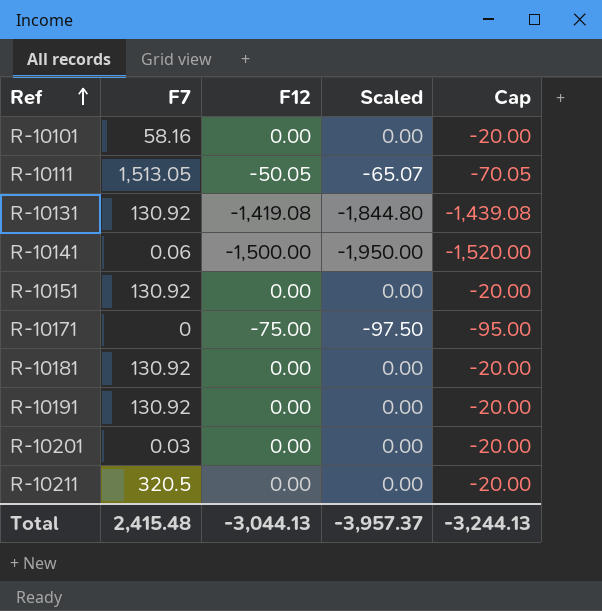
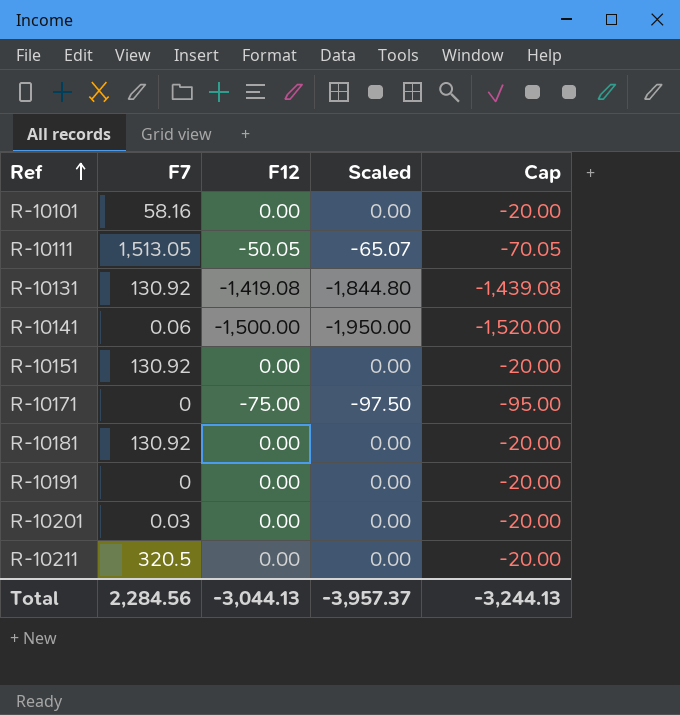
R-10191 | F7: 130.92 -> 0
Total | F7: 2,415.48 -> 2,284.56

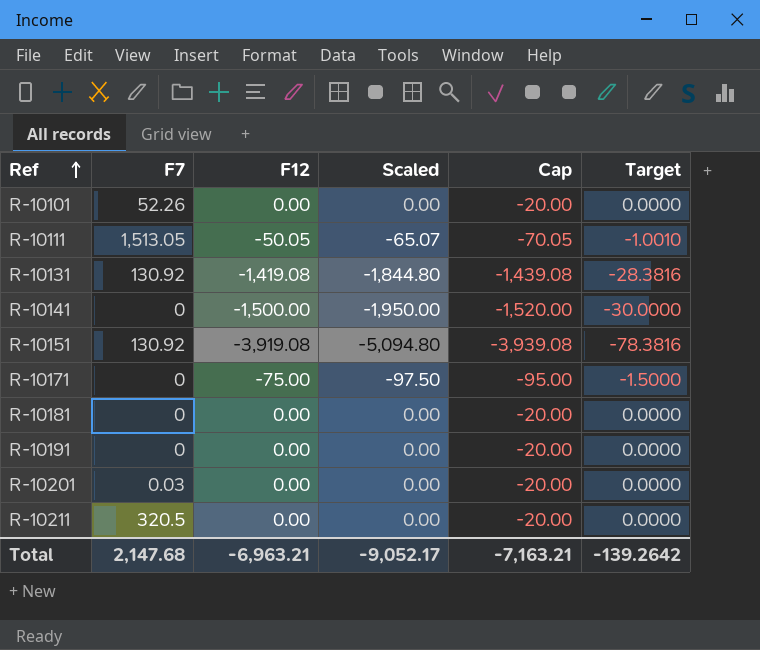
column Target | formula: none -> [F12] * 0.02
R-10101 | F7: 58.16 -> 52.26
R-10141 | F7: 0.06 -> 0
R-10151 | F12: 0.00 -> -3,919.08
R-10151 | Scaled: 0.00 -> -5,094.80
R-10151 | Cap: -20.00 -> -3,939.08
R-10181 | F7: 130.92 -> 0
Total | F7: 2,284.56 -> 2,147.68
Total | F12: -3,044.13 -> -6,963.21
Total | Scaled: -3,957.37 -> -9,052.17
Total | Cap: -3,244.13 -> -7,163.21

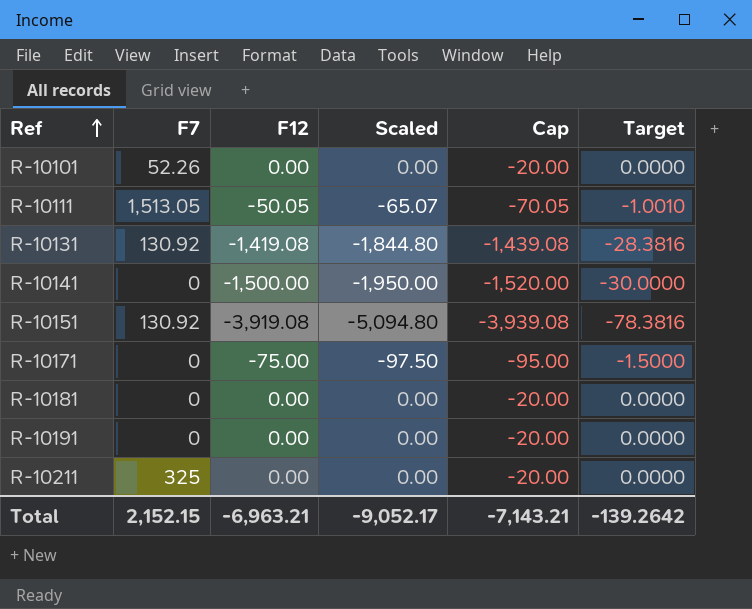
row R-10201: 0.03 | 0.00 | 0.00 | -20.00 | 0.0000 -> none
R-10211 | F7: 320.5 -> 325
Total | F7: 2,147.68 -> 2,152.15
Total | Cap: -7,163.21 -> -7,143.21

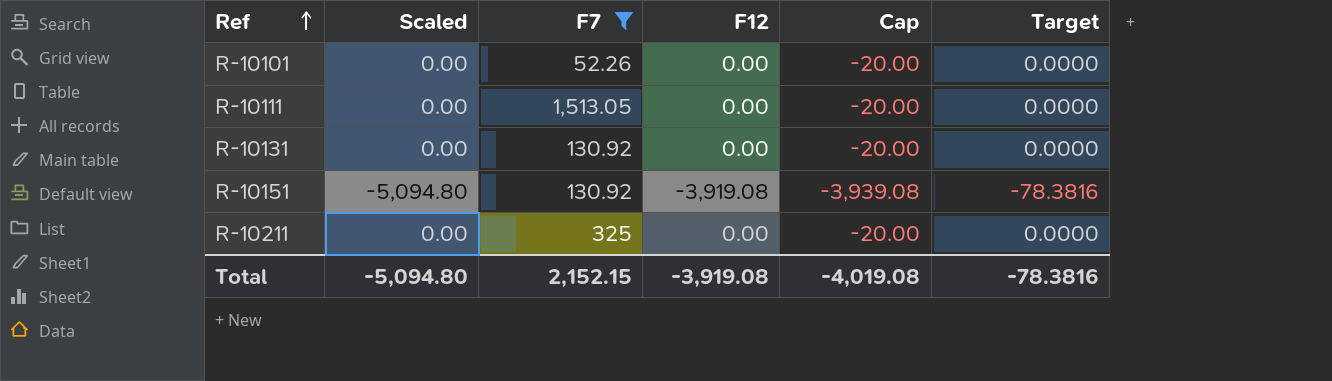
filter: none -> F7 != 0
column Scaled | position: 4 -> 2
R-10111 | Scaled: -65.07 -> 0.00
R-10111 | F12: -50.05 -> 0.00
R-10111 | Cap: -70.05 -> -20.00
R-10111 | Target: -1.0010 -> 0.0000
R-10131 | Scaled: -1,844.80 -> 0.00
R-10131 | F12: -1,419.08 -> 0.00
R-10131 | Cap: -1,439.08 -> -20.00
R-10131 | Target: -28.3816 -> 0.0000
Total | Scaled: -9,052.17 -> -5,094.80
Total | F12: -6,963.21 -> -3,919.08
Total | Cap: -7,143.21 -> -4,019.08
Total | Target: -139.2642 -> -78.3816

